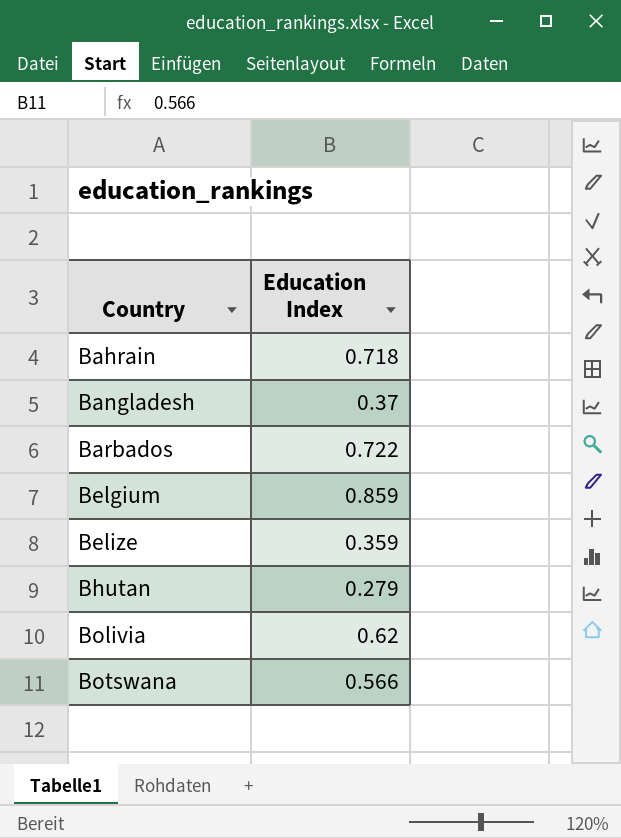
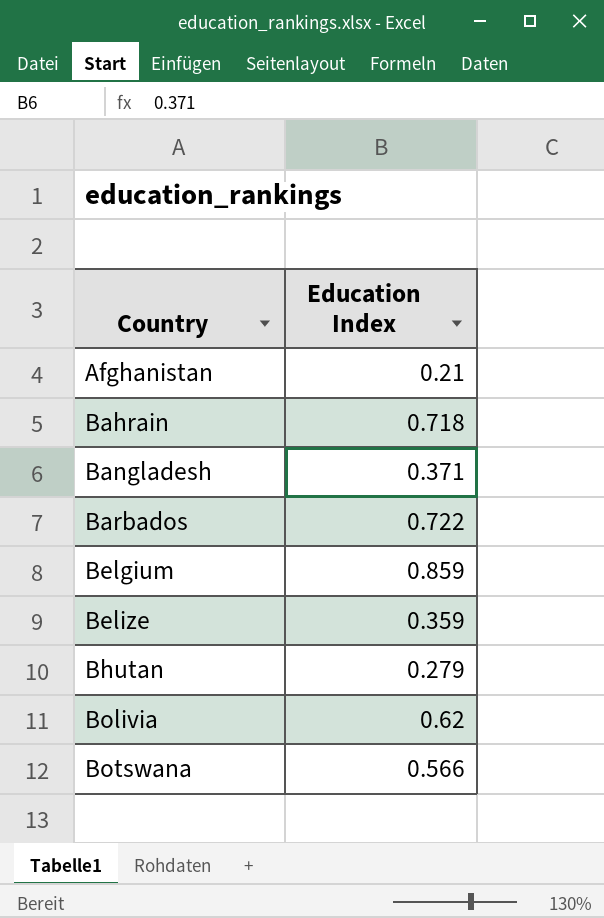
row Afghanistan: none -> 0.21
Bangladesh | Education Index: 0.37 -> 0.371

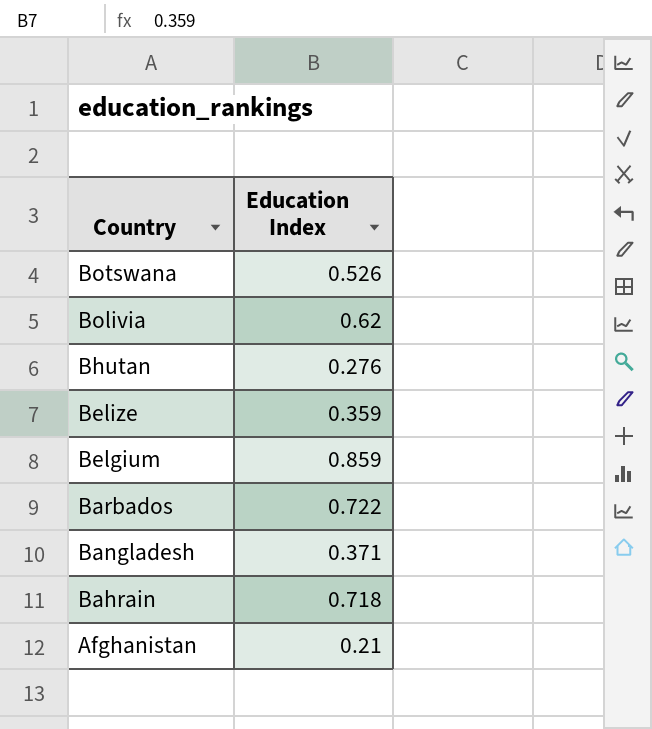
row order: Country ascending -> Country descending
Botswana | Education Index: 0.566 -> 0.526
Bhutan | Education Index: 0.279 -> 0.276

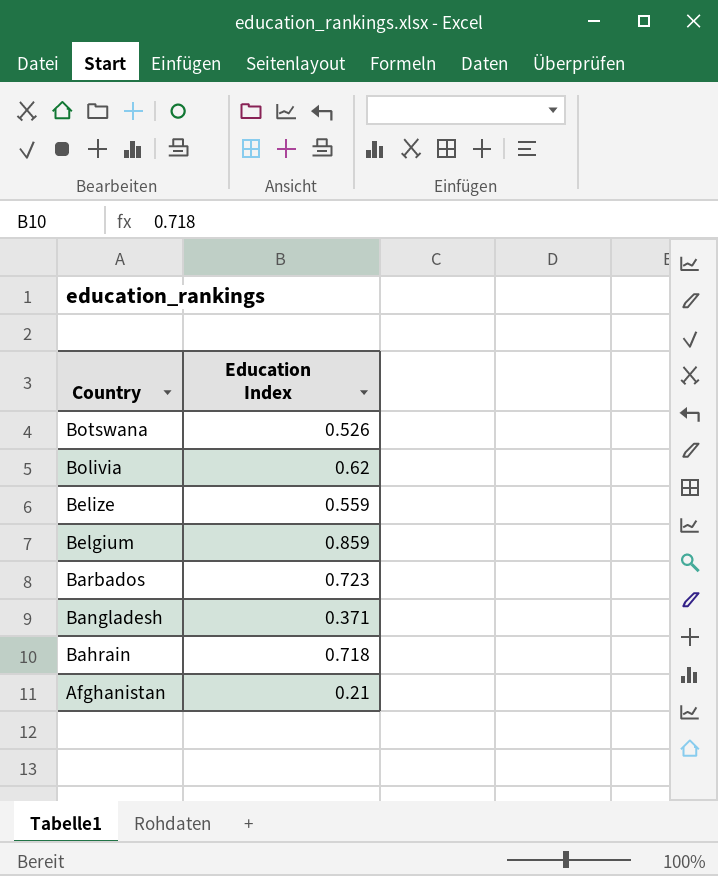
row Bhutan: 0.276 -> none
Belize | Education Index: 0.359 -> 0.559
Barbados | Education Index: 0.722 -> 0.723

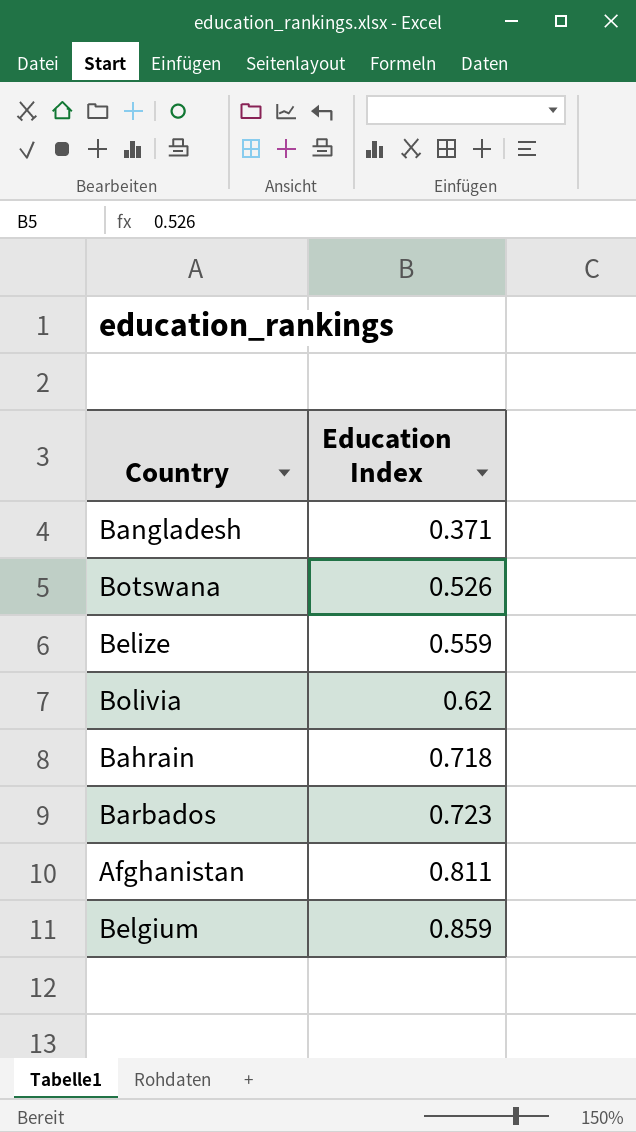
row order: Country descending -> Education Index ascending
Afghanistan | Education Index: 0.21 -> 0.811

